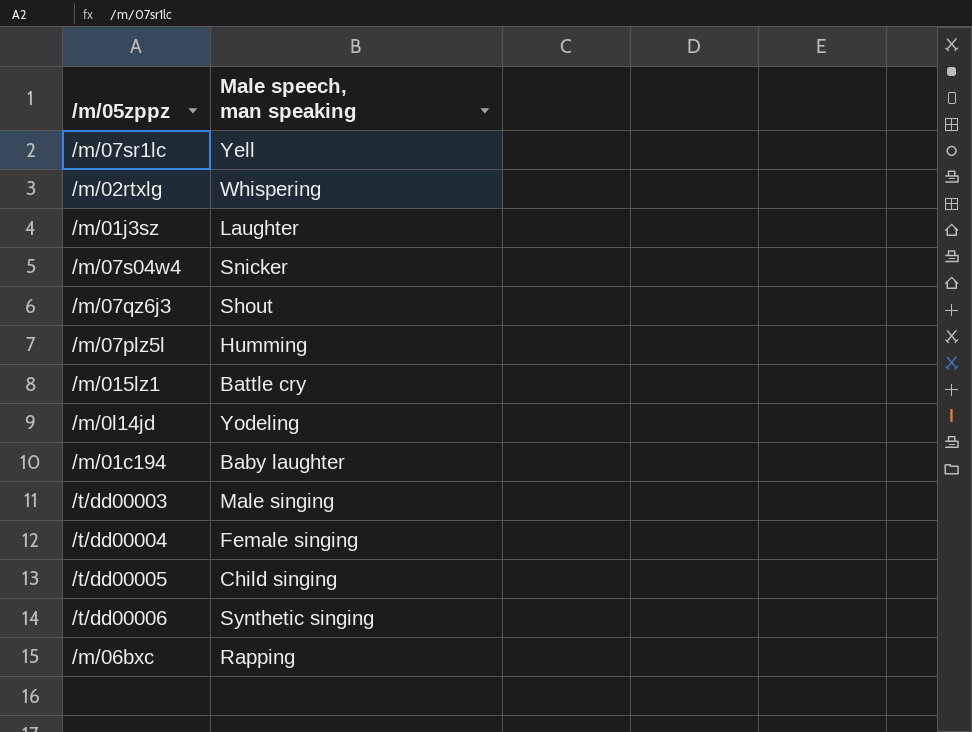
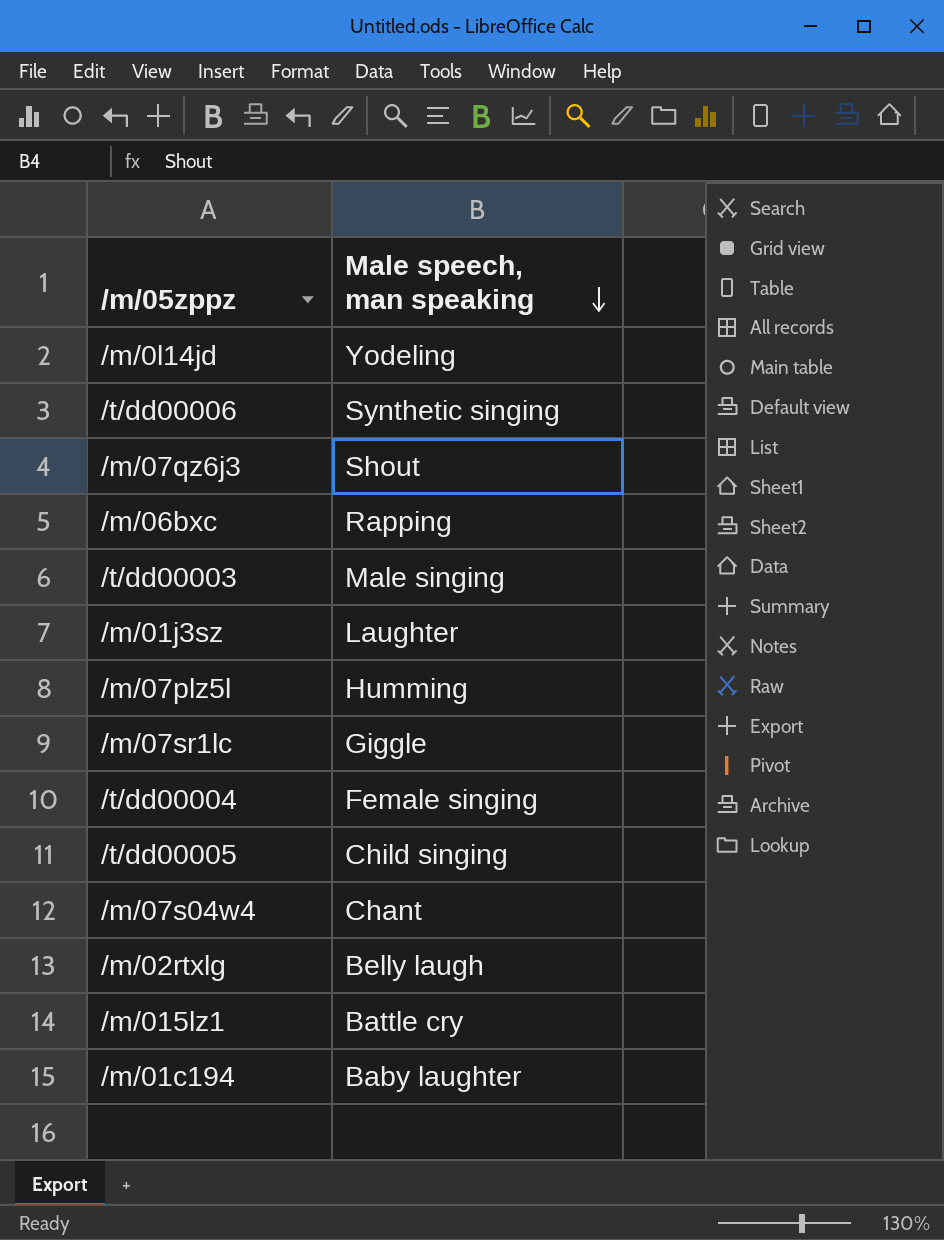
row order: none -> Male speech, man speaking descending
/m/07sr1lc | Male speech, man speaking: Yell -> Giggle
/m/07s04w4 | Male speech, man speaking: Snicker -> Chant
/m/02rtxlg | Male speech, man speaking: Whispering -> Belly laugh

